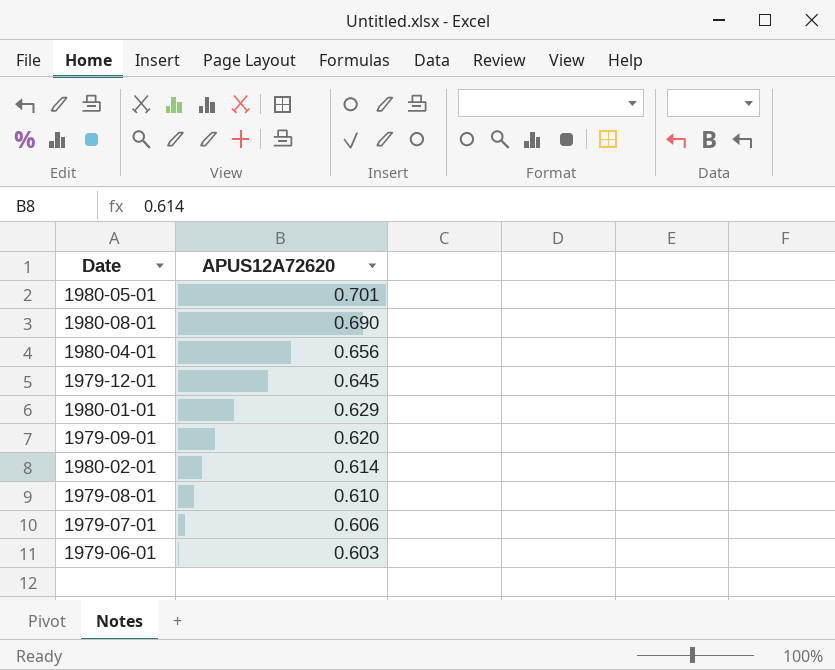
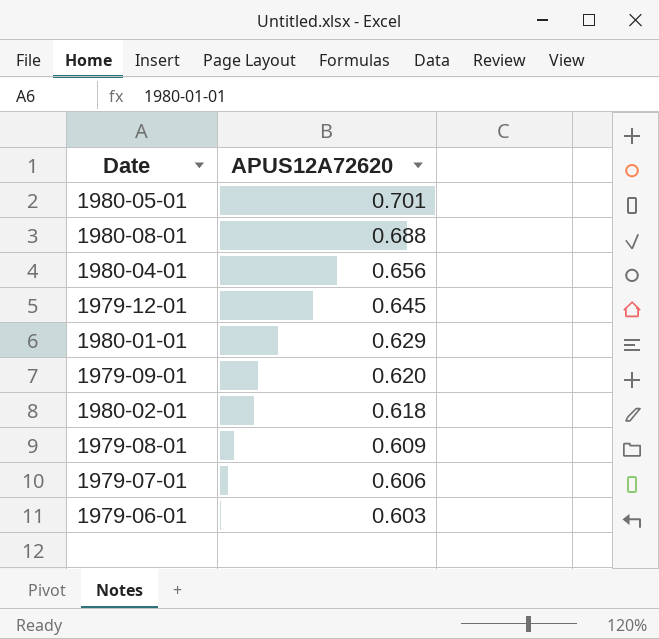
1980-08-01 | APUS12A72620: 0.690 -> 0.688
1980-02-01 | APUS12A72620: 0.614 -> 0.618
1979-08-01 | APUS12A72620: 0.610 -> 0.609

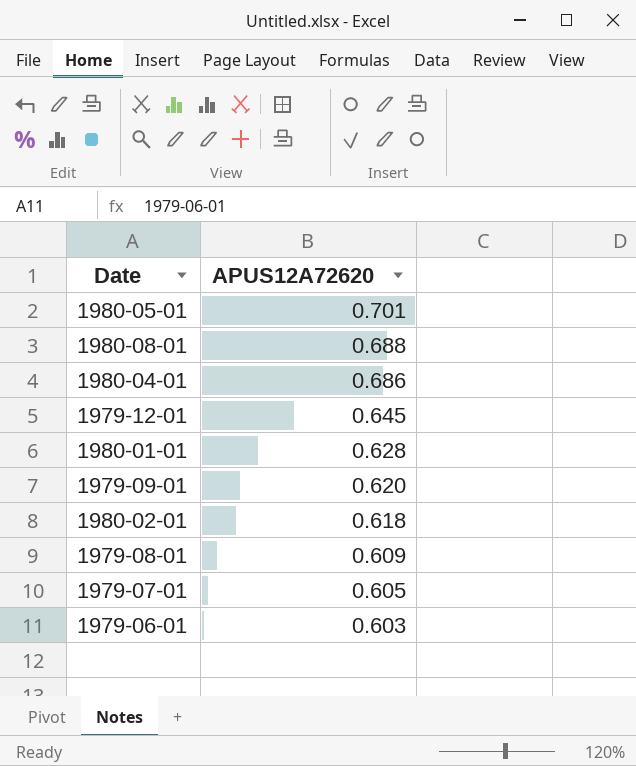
1980-04-01 | APUS12A72620: 0.656 -> 0.686
1980-01-01 | APUS12A72620: 0.629 -> 0.628
1979-07-01 | APUS12A72620: 0.606 -> 0.605

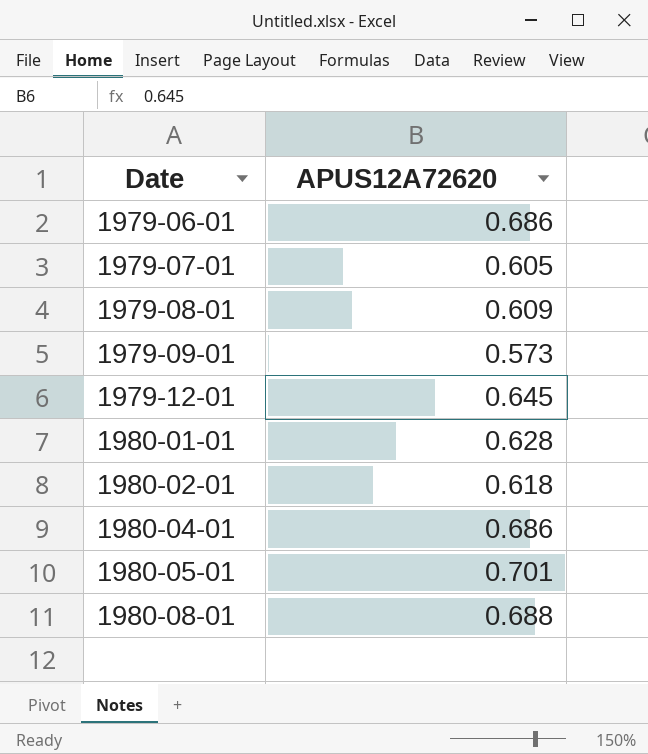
row order: APUS12A72620 descending -> Date ascending
1979-06-01 | APUS12A72620: 0.603 -> 0.686
1979-09-01 | APUS12A72620: 0.620 -> 0.573

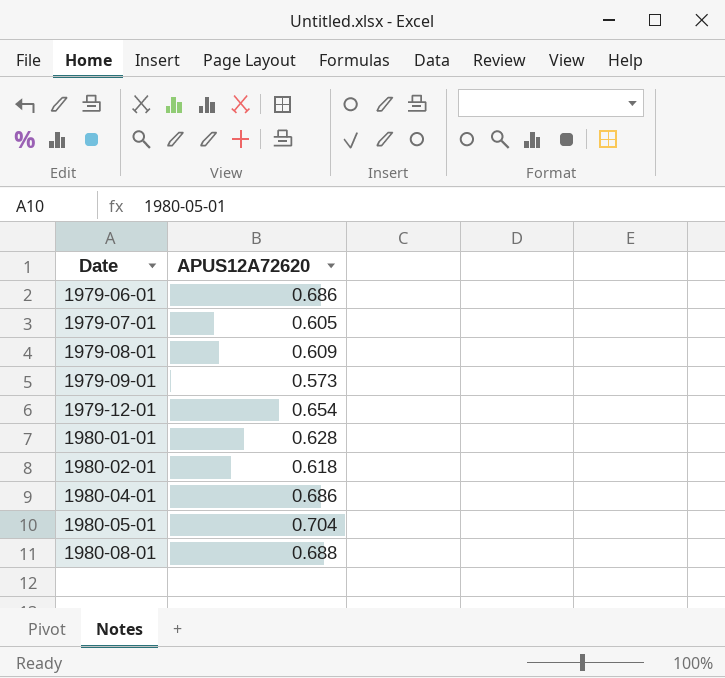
1979-12-01 | APUS12A72620: 0.645 -> 0.654
1980-05-01 | APUS12A72620: 0.701 -> 0.704

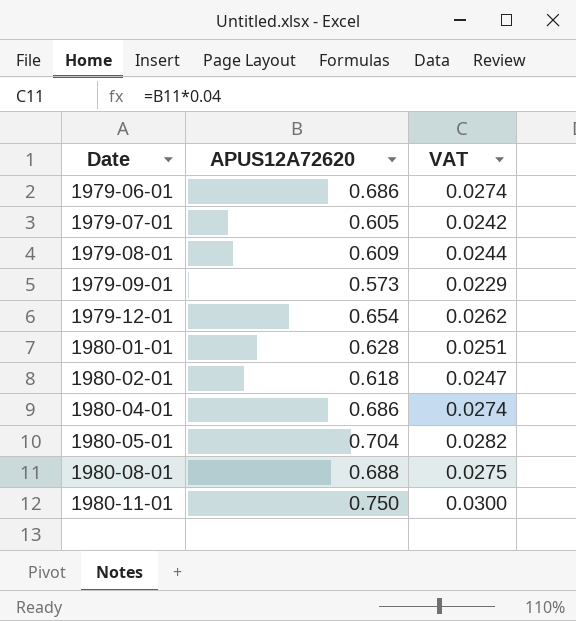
column VAT | formula: none -> [APUS12A72620] * 0.04
row 1980-11-01: none -> 0.750 | 0.0300

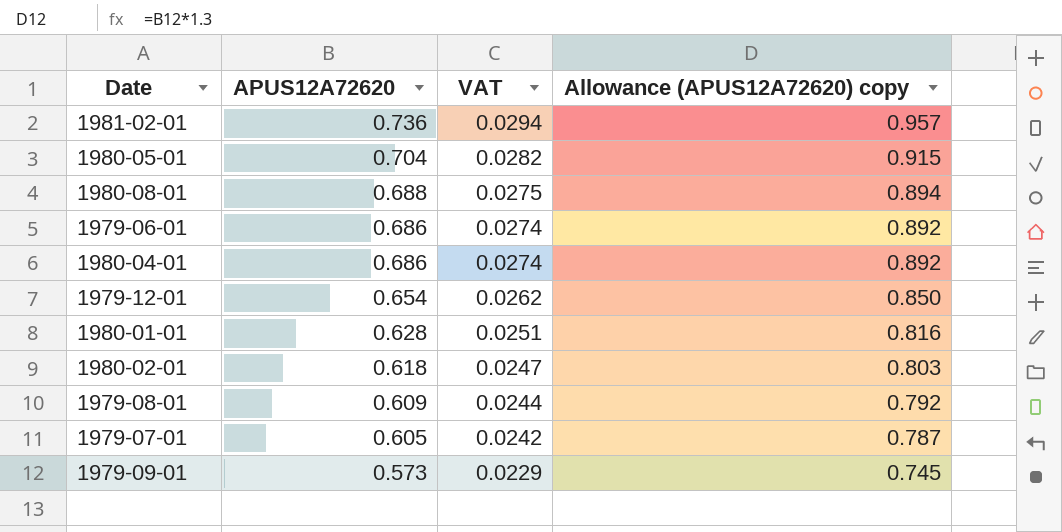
row order: Date ascending -> APUS12A72620 descending
column Allowance (APUS12A72620) copy | formula: none -> [APUS12A72620] * 1.3
row 1980-11-01: 0.750 | 0.0300 -> none
row 1981-02-01: none -> 0.736 | 0.0294 | 0.957

